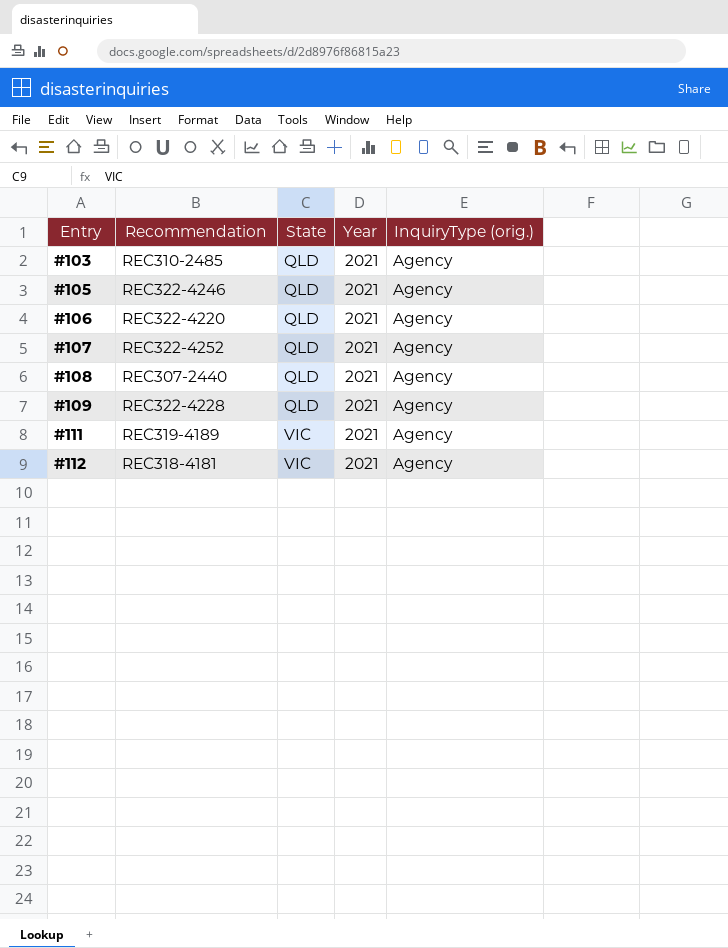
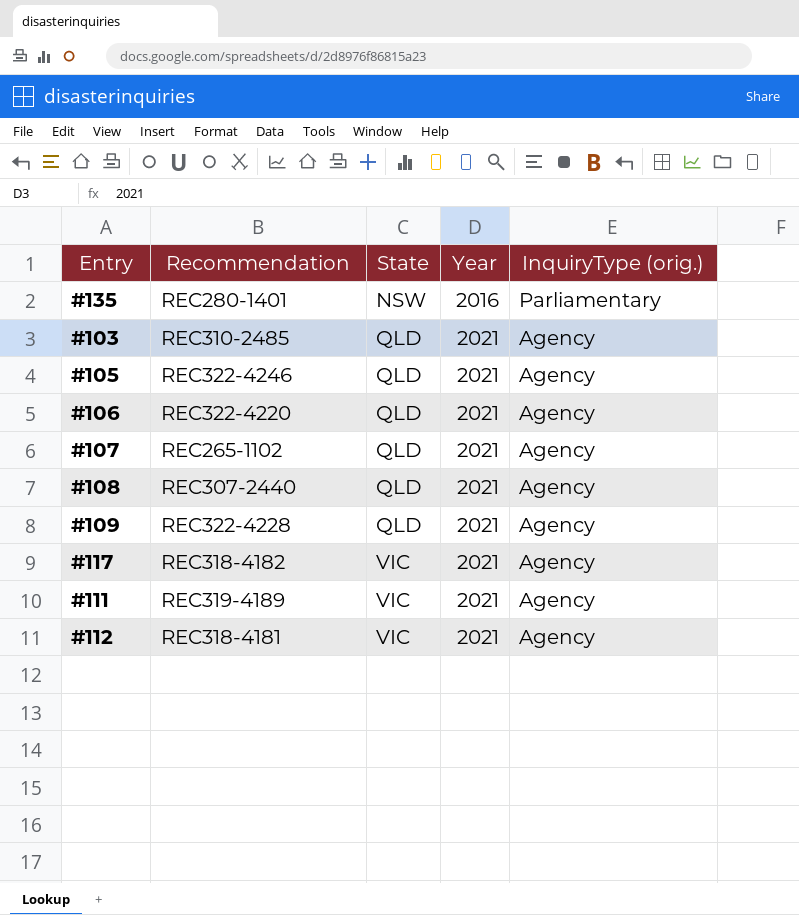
row #135: none -> REC280-1401 | NSW | 2016 | Parliamentary
#107 | Recommendation: REC322-4252 -> REC265-1102
row #117: none -> REC318-4182 | VIC | 2021 | Agency

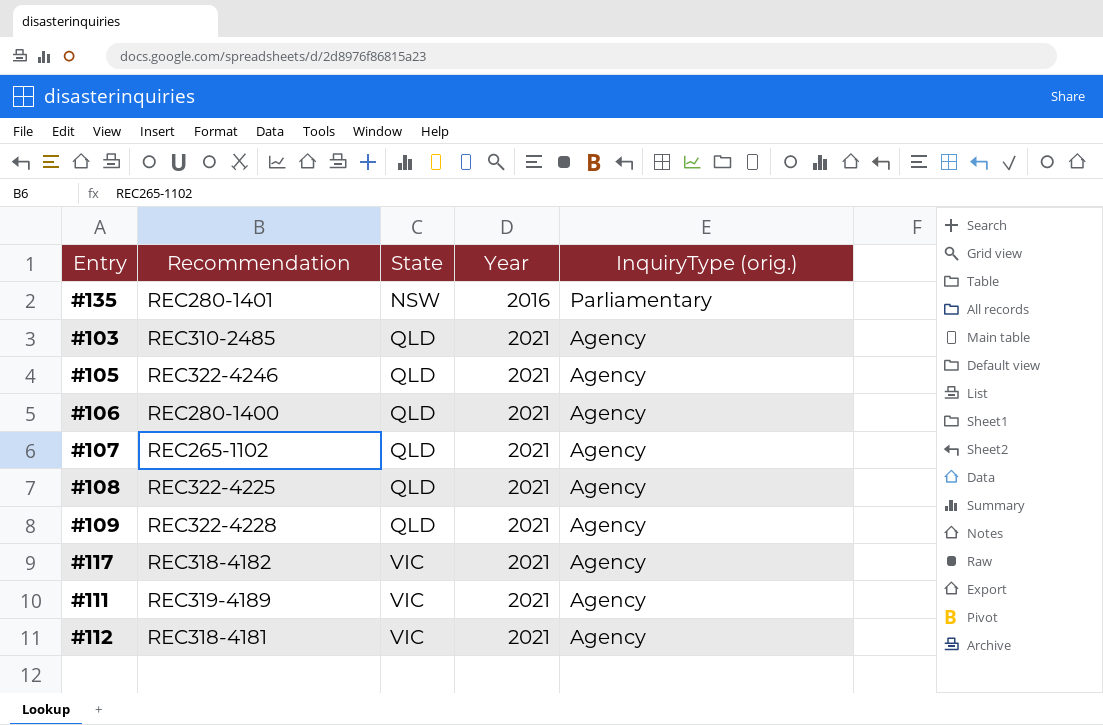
#106 | Recommendation: REC322-4220 -> REC280-1400
#108 | Recommendation: REC307-2440 -> REC322-4225

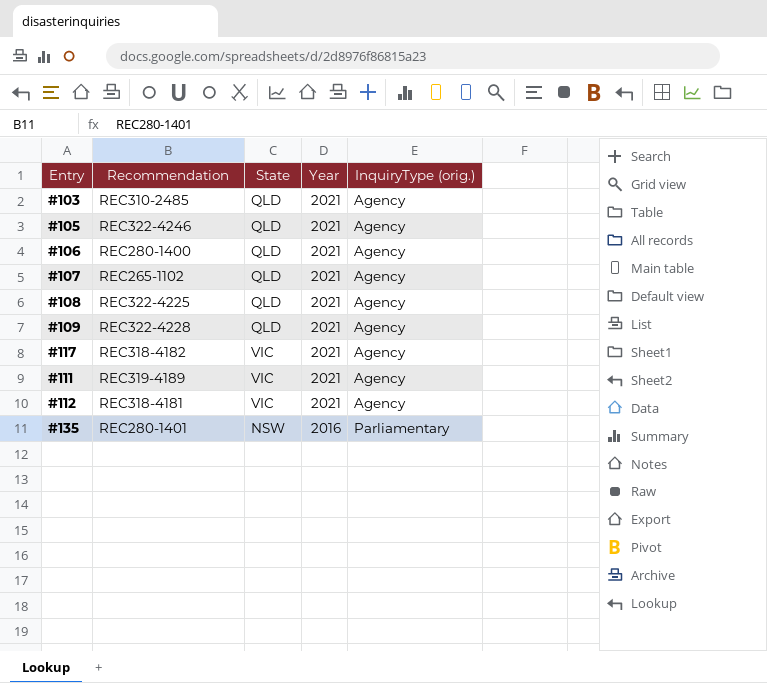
row order: State ascending -> Year descending

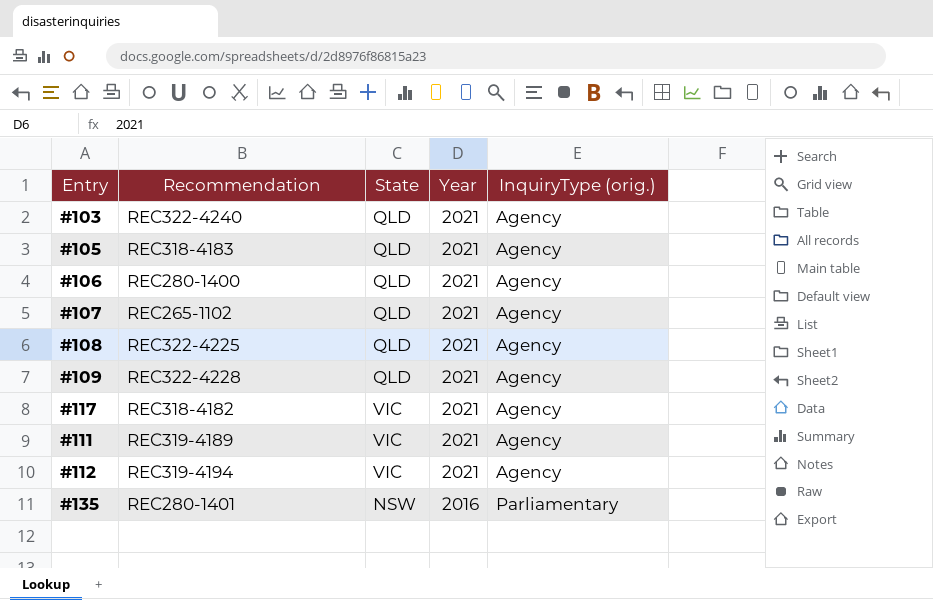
#103 | Recommendation: REC310-2485 -> REC322-4240
#105 | Recommendation: REC322-4246 -> REC318-4183
#112 | Recommendation: REC318-4181 -> REC319-4194

